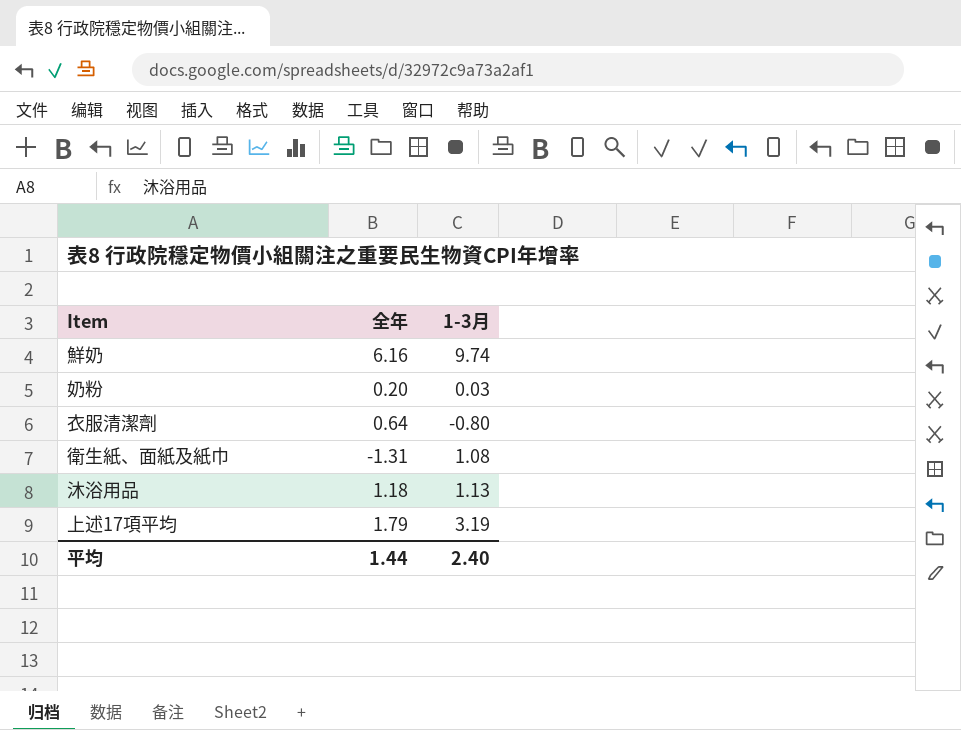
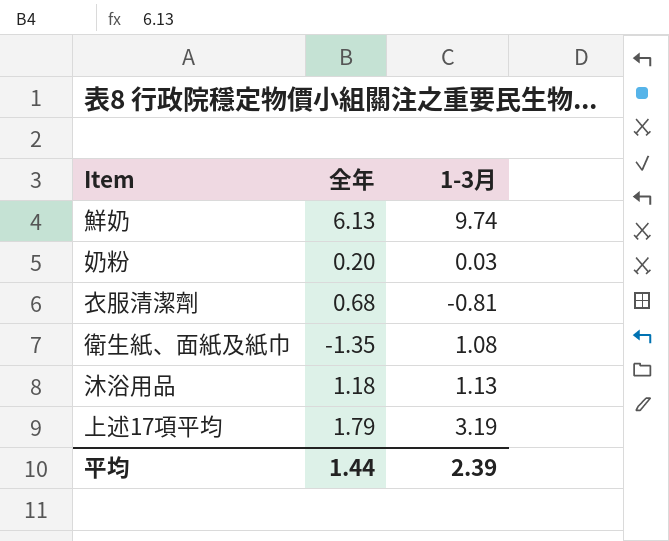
鮮奶 | 全年: 6.16 -> 6.13
衣服清潔劑 | 全年: 0.64 -> 0.68
衣服清潔劑 | 1-3月: -0.80 -> -0.81
衛生紙、面紙及紙巾 | 全年: -1.31 -> -1.35
平均 | 1-3月: 2.40 -> 2.39

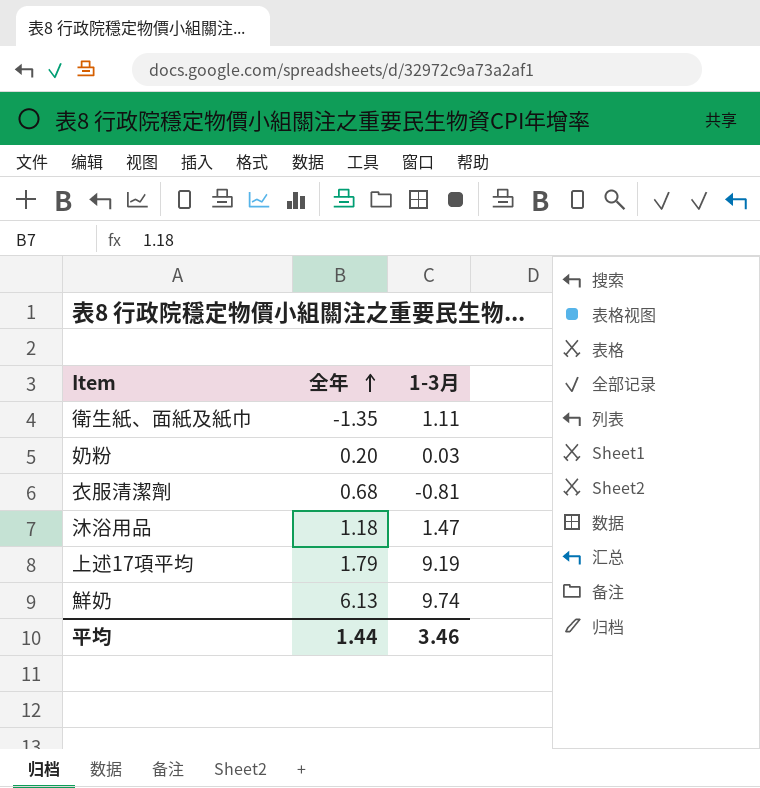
row order: none -> 全年 ascending
衛生紙、面紙及紙巾 | 1-3月: 1.08 -> 1.11
沐浴用品 | 1-3月: 1.13 -> 1.47
上述17項平均 | 1-3月: 3.19 -> 9.19
平均 | 1-3月: 2.39 -> 3.46

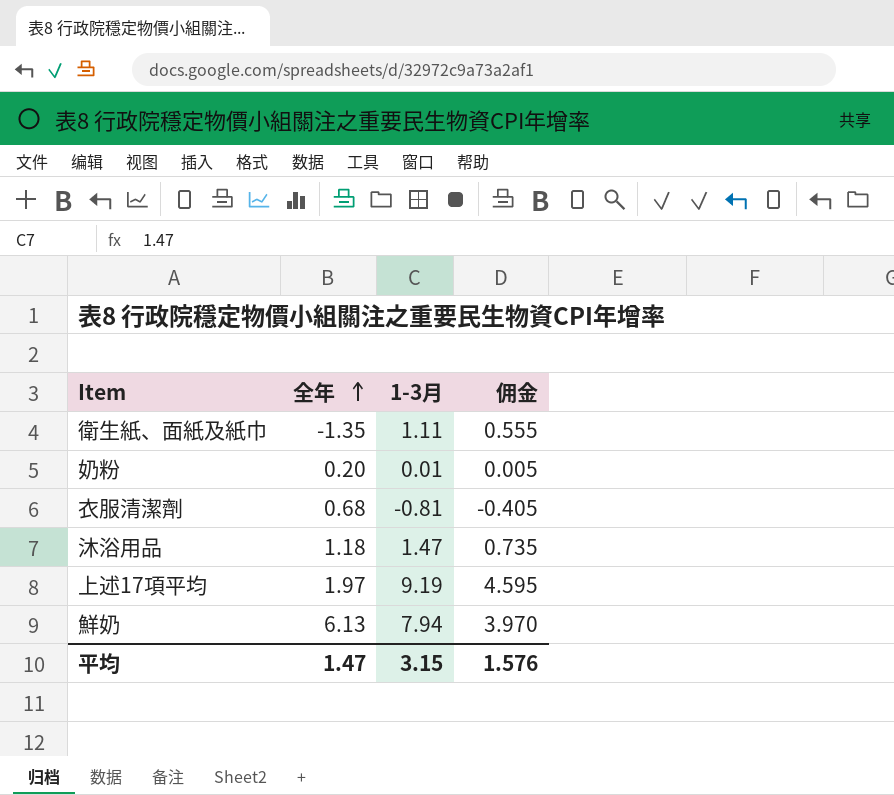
column 佣金 | formula: none -> [1-3月] * 0.5
奶粉 | 1-3月: 0.03 -> 0.01
上述17項平均 | 全年: 1.79 -> 1.97
鮮奶 | 1-3月: 9.74 -> 7.94
平均 | 全年: 1.44 -> 1.47
平均 | 1-3月: 3.46 -> 3.15

